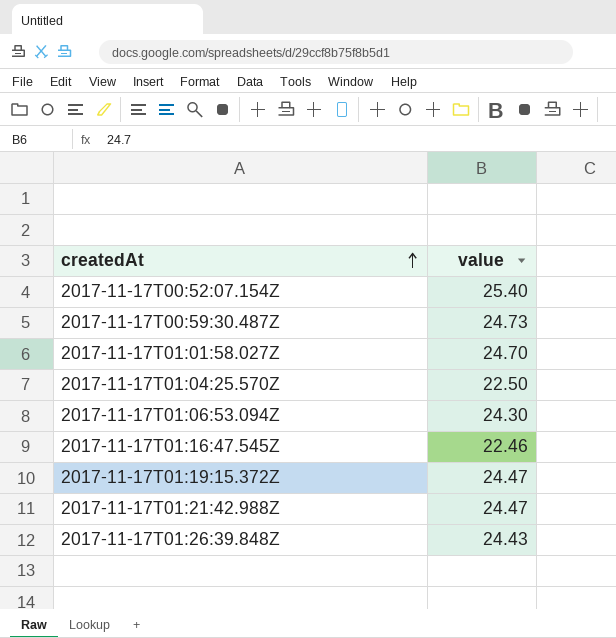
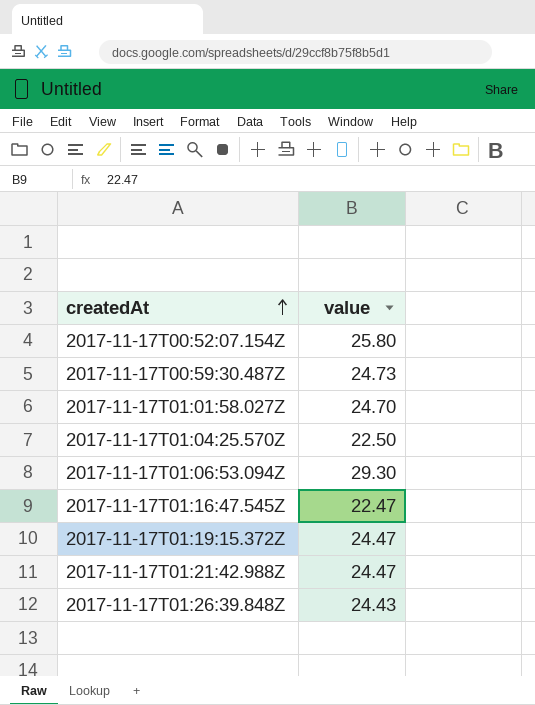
2017-11-17T00:52:07.154Z | value: 25.40 -> 25.80
2017-11-17T01:06:53.094Z | value: 24.30 -> 29.30
2017-11-17T01:16:47.545Z | value: 22.46 -> 22.47

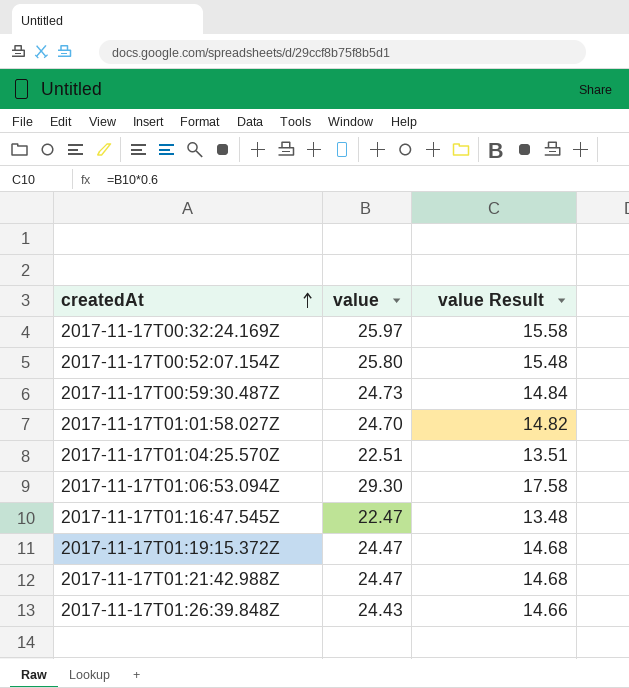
column value Result | formula: none -> [value] * 0.6
row 2017-11-17T00:32:24.169Z: none -> 25.97 | 15.58
2017-11-17T01:04:25.570Z | value: 22.50 -> 22.51

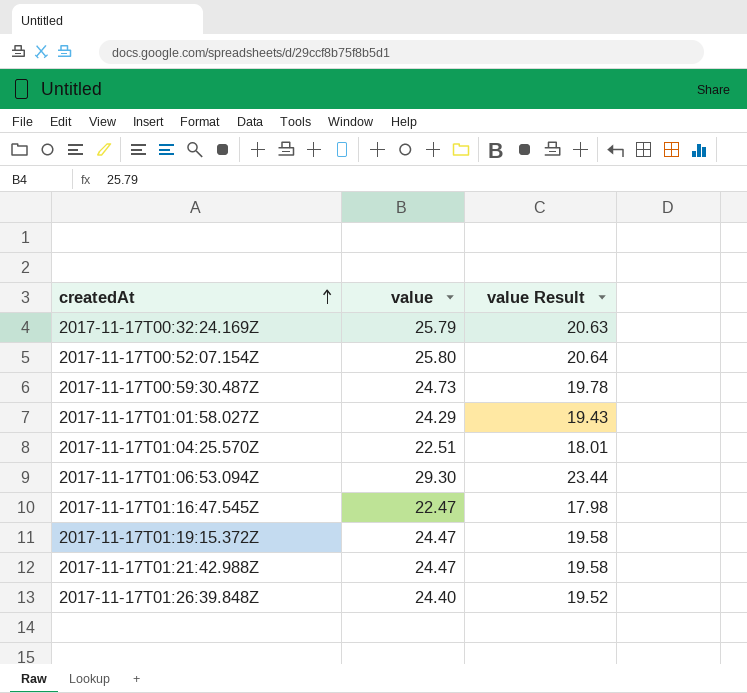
column value Result | formula: [value] * 0.6 -> [value] * 0.8
2017-11-17T00:32:24.169Z | value: 25.97 -> 25.79
2017-11-17T01:01:58.027Z | value: 24.70 -> 24.29
2017-11-17T01:26:39.848Z | value: 24.43 -> 24.40

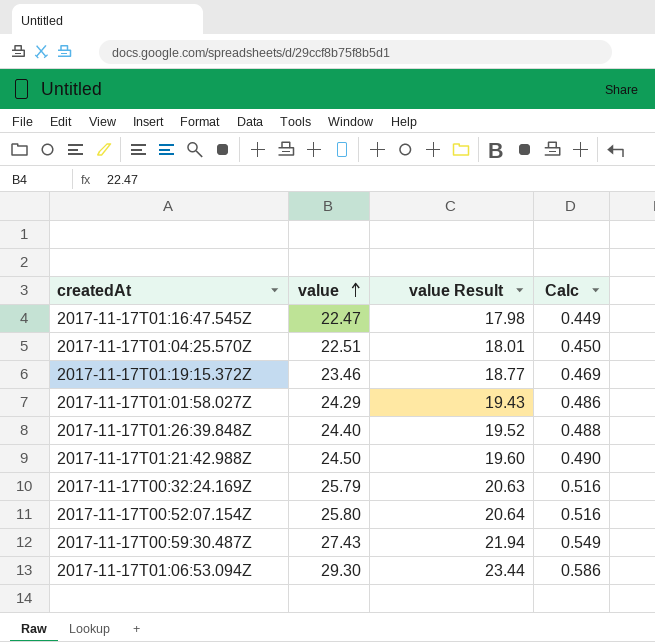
row order: createdAt ascending -> value ascending
column Calc | formula: none -> [value] * 0.02
2017-11-17T01:19:15.372Z | value: 24.47 -> 23.46
2017-11-17T01:19:15.372Z | value Result: 19.58 -> 18.77
2017-11-17T01:21:42.988Z | value: 24.47 -> 24.50
2017-11-17T01:21:42.988Z | value Result: 19.58 -> 19.60
2017-11-17T00:59:30.487Z | value: 24.73 -> 27.43
2017-11-17T00:59:30.487Z | value Result: 19.78 -> 21.94

